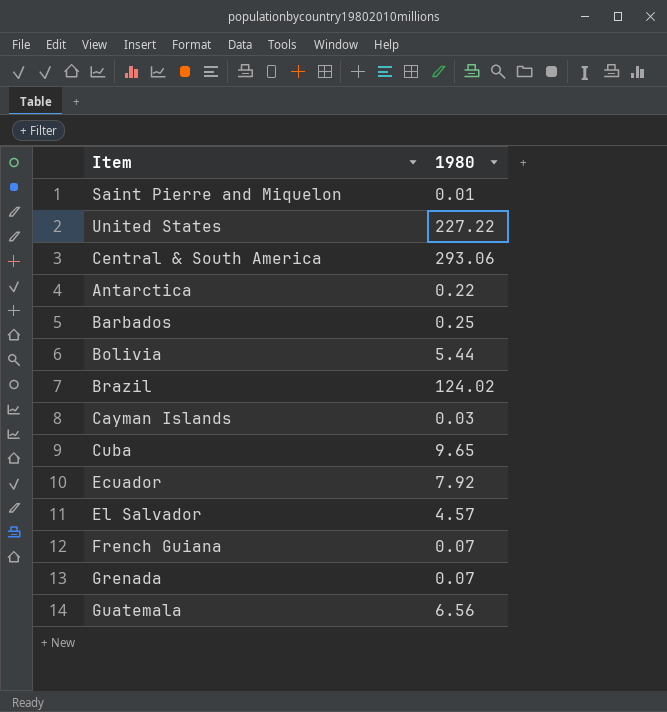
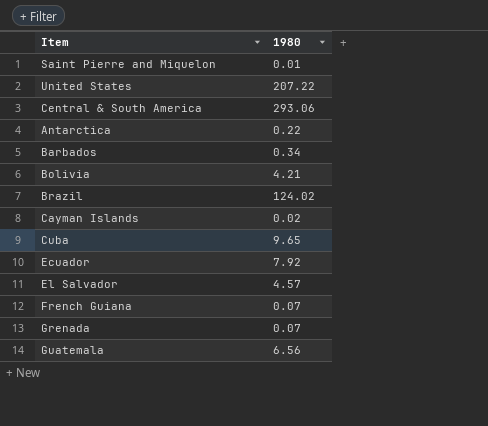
United States | 1980: 227.22 -> 207.22
Barbados | 1980: 0.25 -> 0.34
Bolivia | 1980: 5.44 -> 4.21
Cayman Islands | 1980: 0.03 -> 0.02

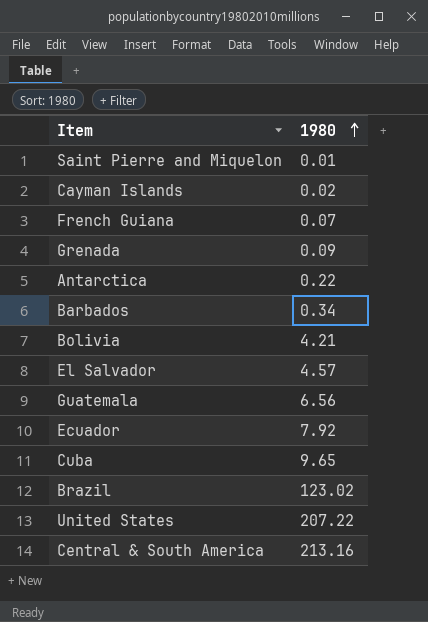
row order: none -> 1980 ascending
Grenada | 1980: 0.07 -> 0.09
Brazil | 1980: 124.02 -> 123.02
Central & South America | 1980: 293.06 -> 213.16

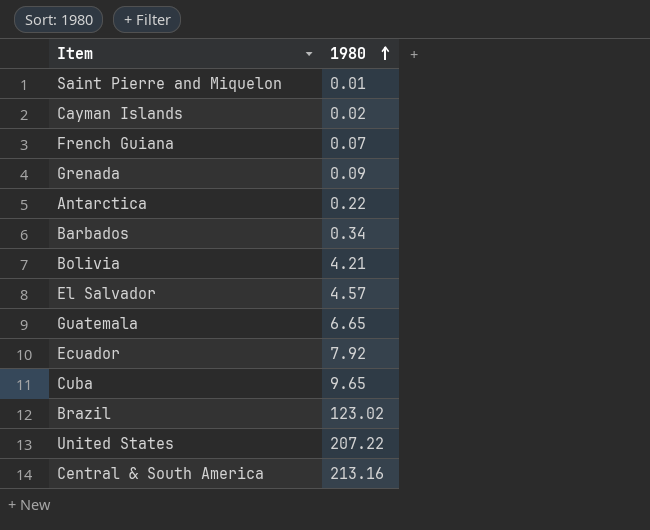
Guatemala | 1980: 6.56 -> 6.65

